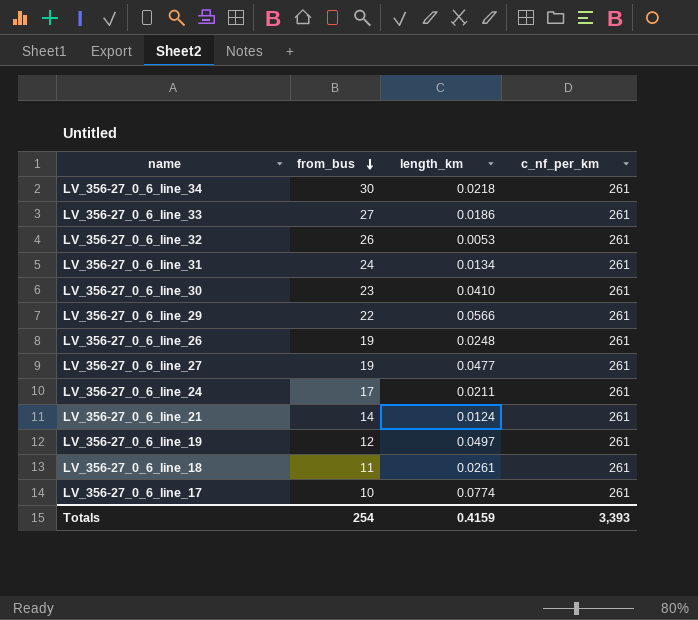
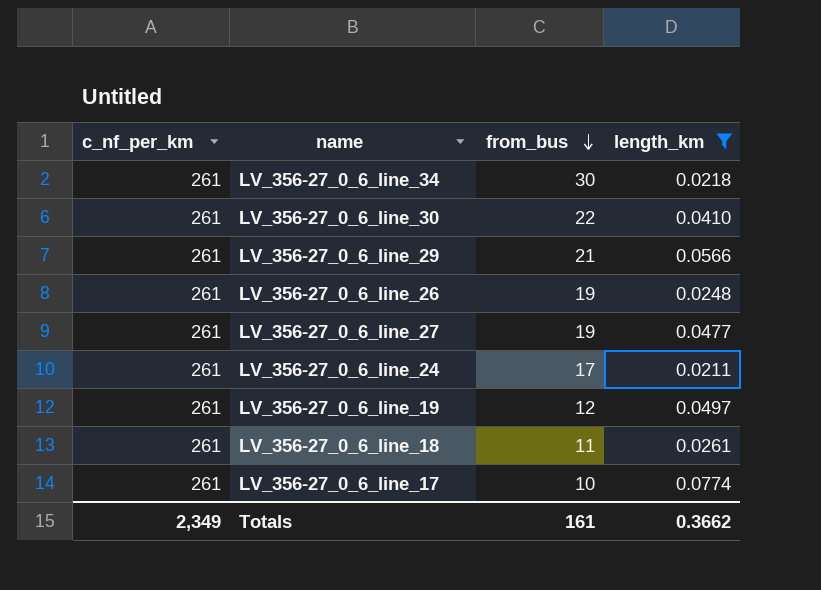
filter: none -> length_km >= 0.0211
column c_nf_per_km | position: 4 -> 1
LV_356-27_0_6_line_30 | from_bus: 23 -> 22
LV_356-27_0_6_line_29 | from_bus: 22 -> 21
Totals | c_nf_per_km: 3,393 -> 2,349
Totals | from_bus: 254 -> 161
Totals | length_km: 0.4159 -> 0.3662

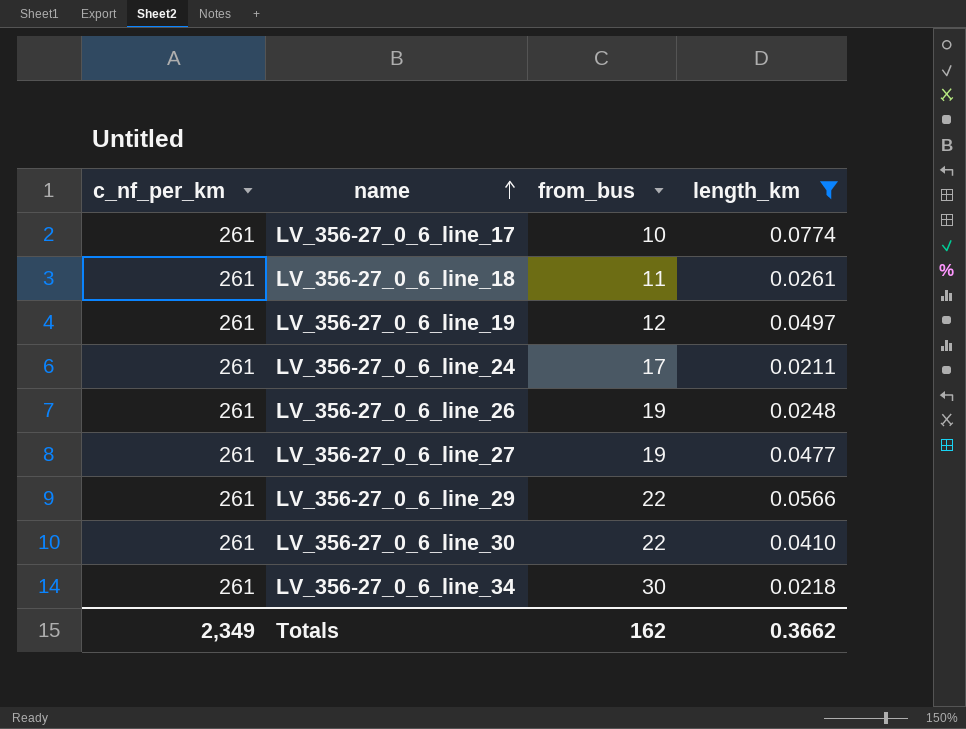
row order: from_bus descending -> name ascending
LV_356-27_0_6_line_29 | from_bus: 21 -> 22
Totals | from_bus: 161 -> 162

